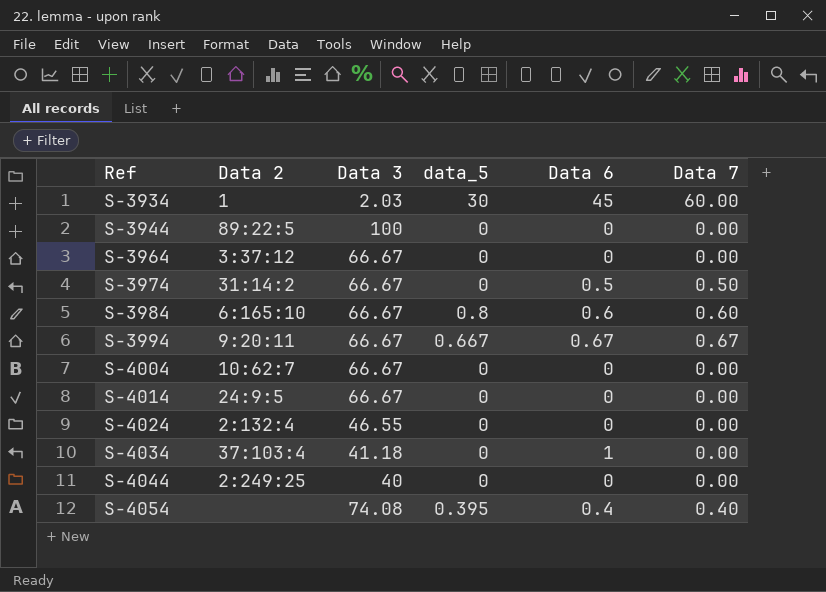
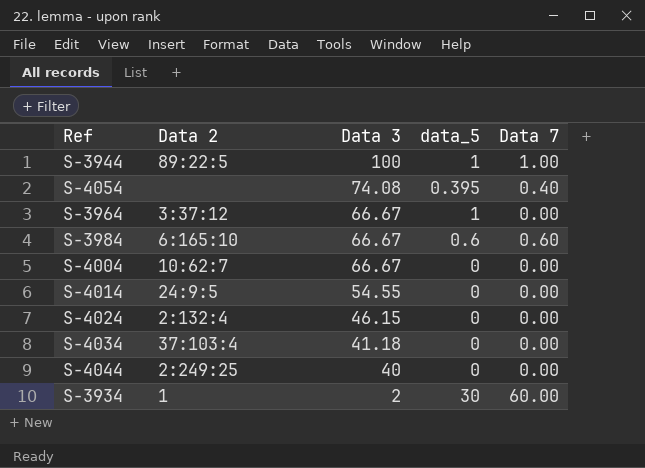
row order: Ref ascending -> Data 3 descending
column Data 6 | position: 5 -> none
row S-3974: 31:14:2 | 66.67 | 0 | 0.5 | 0.50 -> none
row S-3994: 9:20:11 | 66.67 | 0.667 | 0.67 | 0.67 -> none
S-3944 | data_5: 0 -> 1
S-3944 | Data 7: 0.00 -> 1.00
S-3964 | data_5: 0 -> 1
S-3984 | data_5: 0.8 -> 0.6
S-4014 | Data 3: 66.67 -> 54.55
S-4024 | Data 3: 46.55 -> 46.15
S-3934 | Data 3: 2.03 -> 2

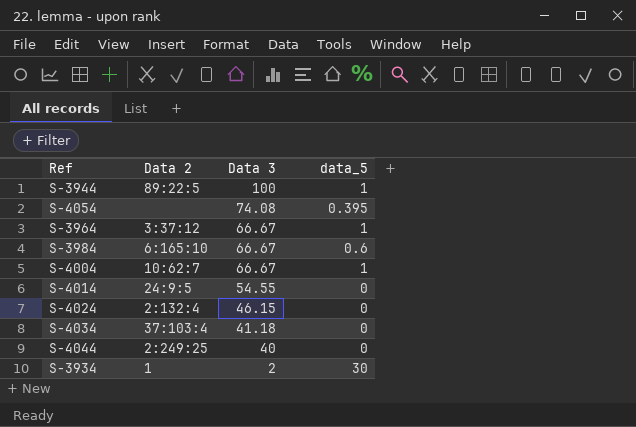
column Data 7 | position: 5 -> none
S-4004 | data_5: 0 -> 1

